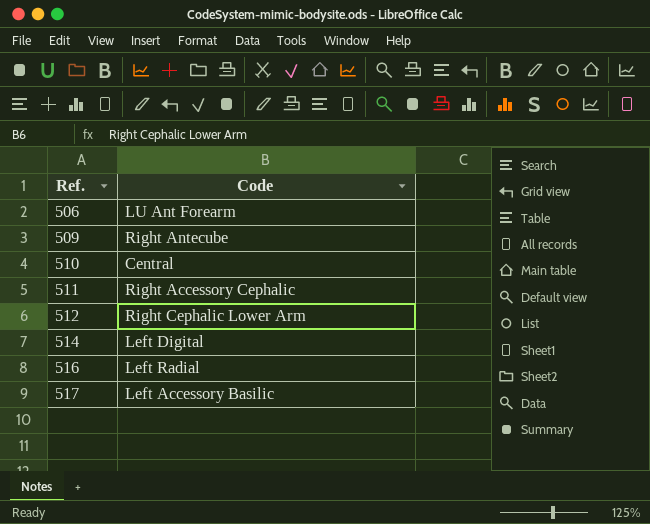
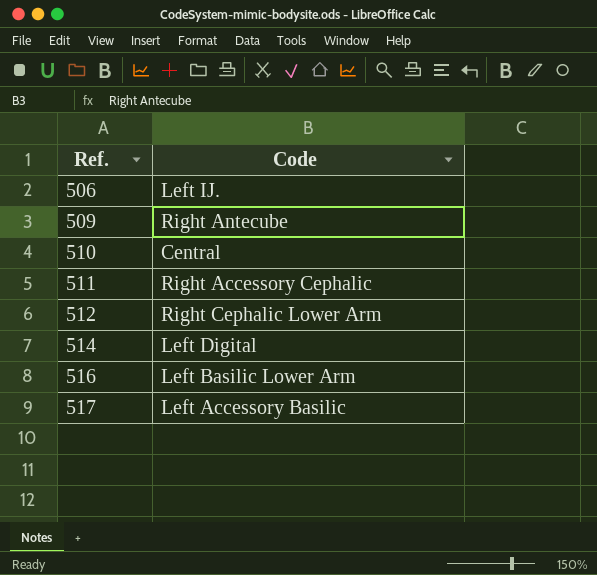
506 | Code: LU Ant Forearm -> Left IJ.
516 | Code: Left Radial -> Left Basilic Lower Arm

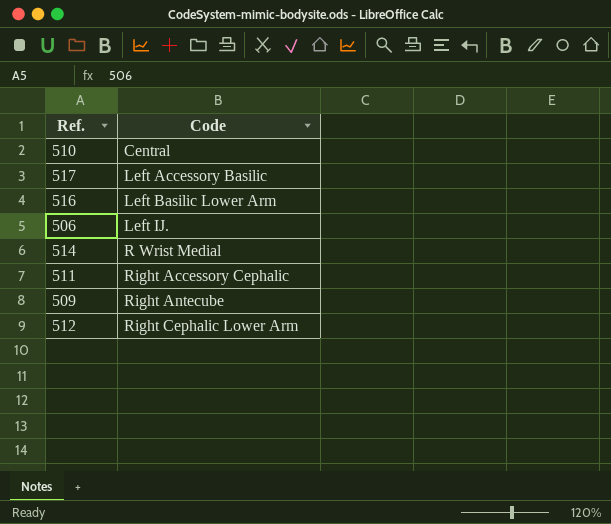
row order: Ref. ascending -> Code ascending
514 | Code: Left Digital -> R Wrist Medial

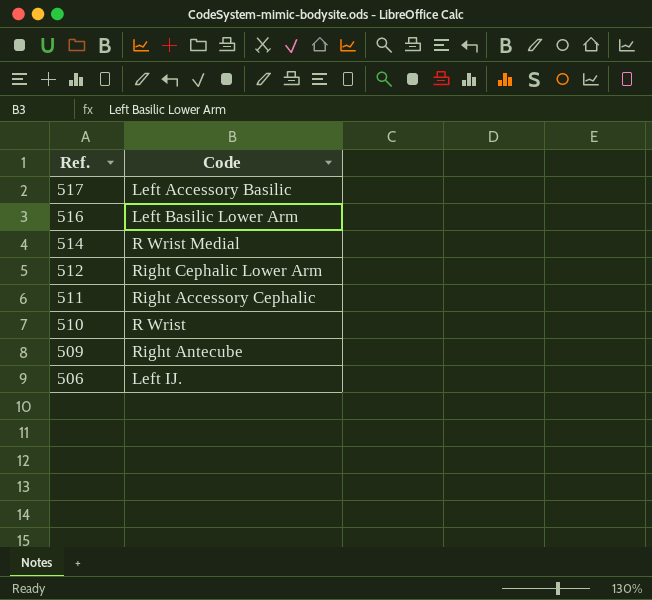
row order: Code ascending -> Ref. descending
510 | Code: Central -> R Wrist

